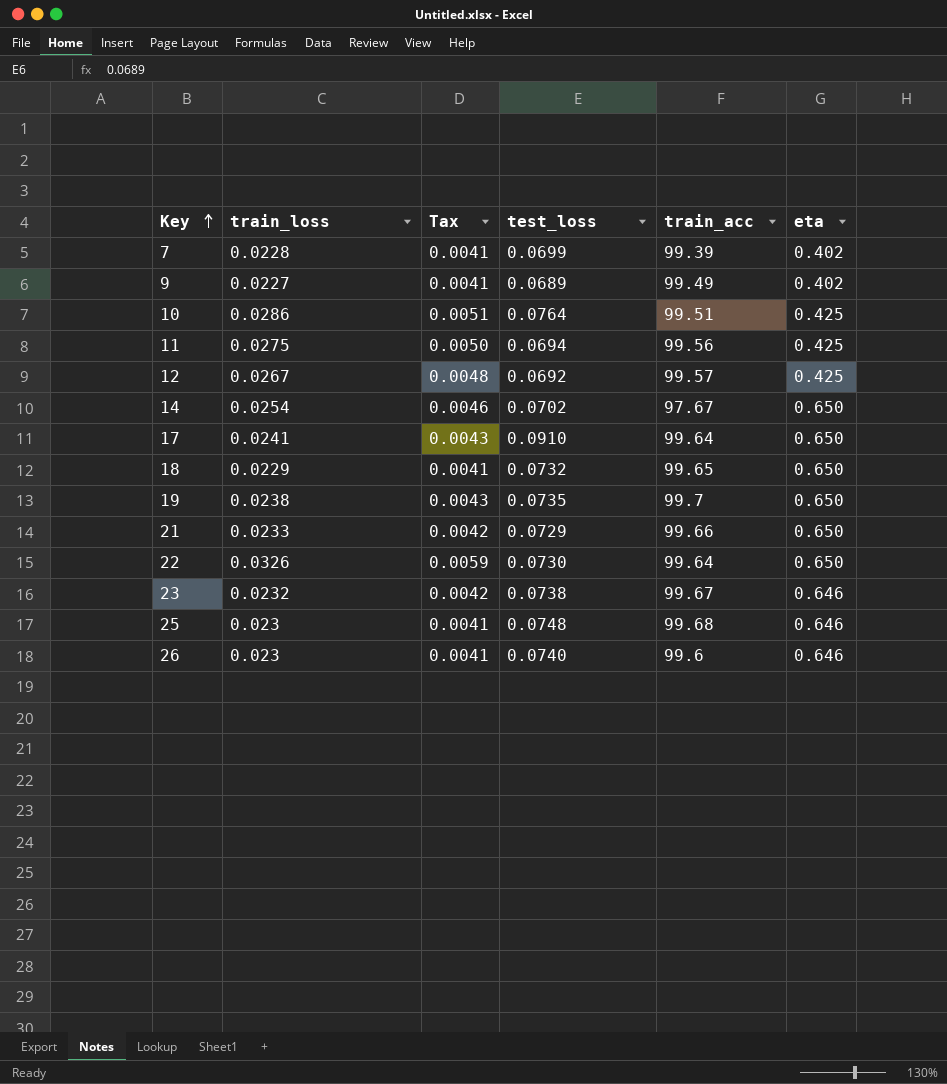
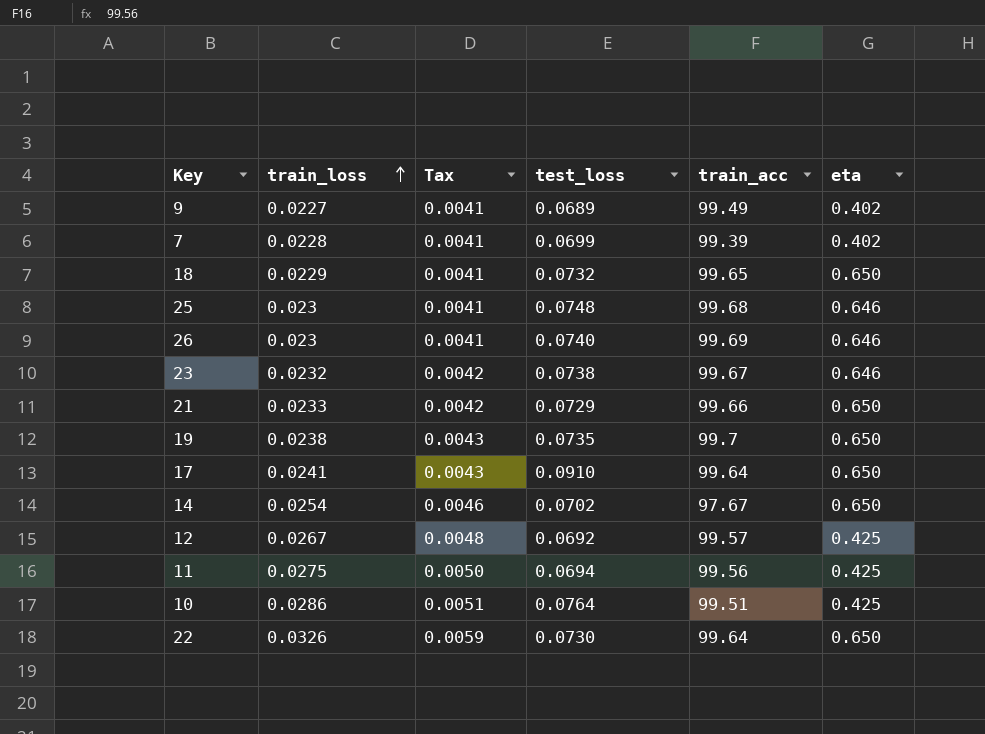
row order: Key ascending -> train_loss ascending
26 | train_acc: 99.6 -> 99.69

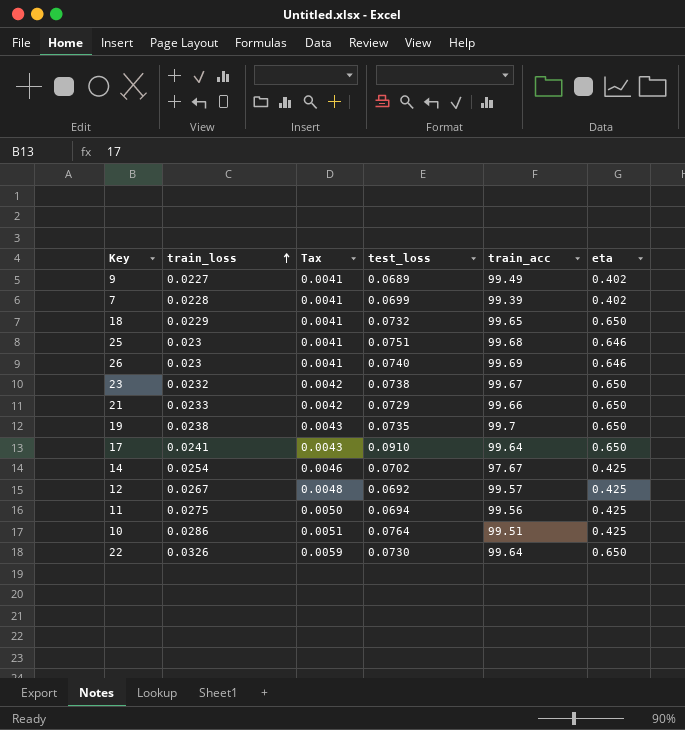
25 | test_loss: 0.0748 -> 0.0751
23 | eta: 0.646 -> 0.650
14 | eta: 0.650 -> 0.425

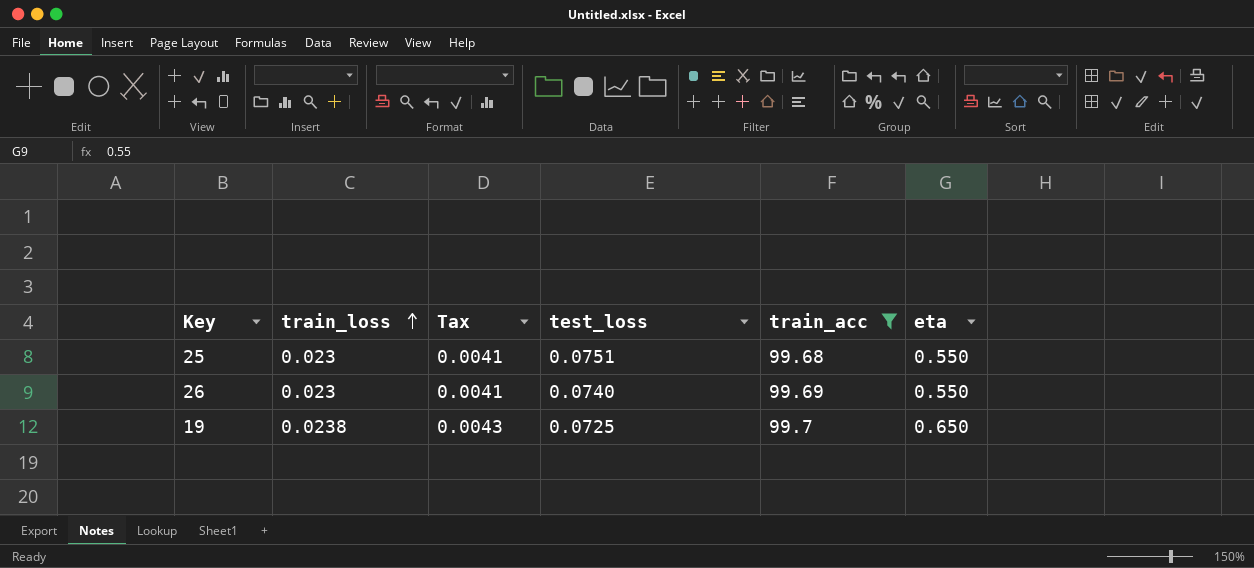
filter: none -> train_acc >= 99.68
25 | eta: 0.646 -> 0.550
26 | eta: 0.646 -> 0.550
19 | test_loss: 0.0735 -> 0.0725

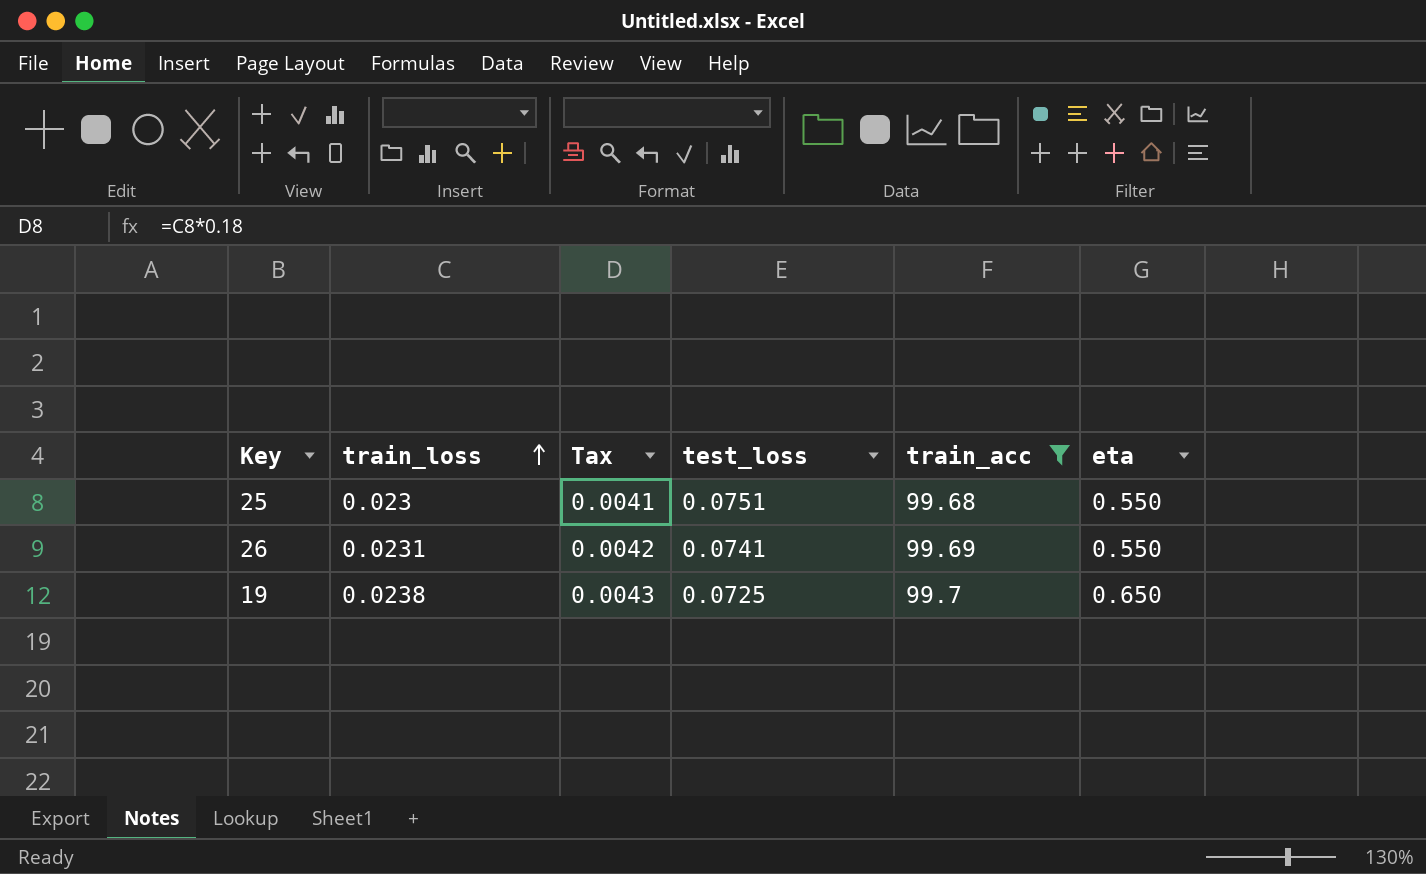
26 | train_loss: 0.023 -> 0.0231
26 | Tax: 0.0041 -> 0.0042
26 | test_loss: 0.0740 -> 0.0741

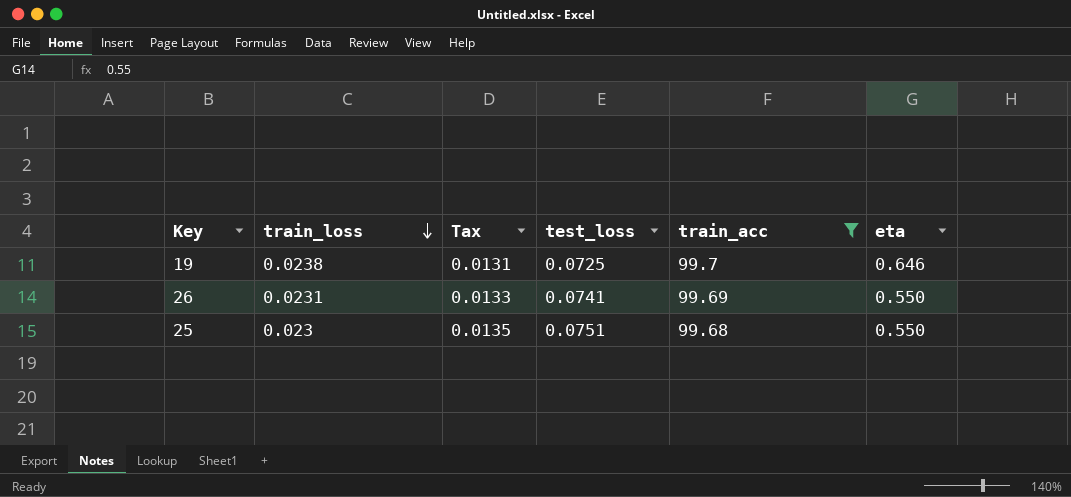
row order: train_loss ascending -> train_loss descending
column Tax | formula: [train_loss] * 0.18 -> [test_loss] * 0.18
19 | eta: 0.650 -> 0.646

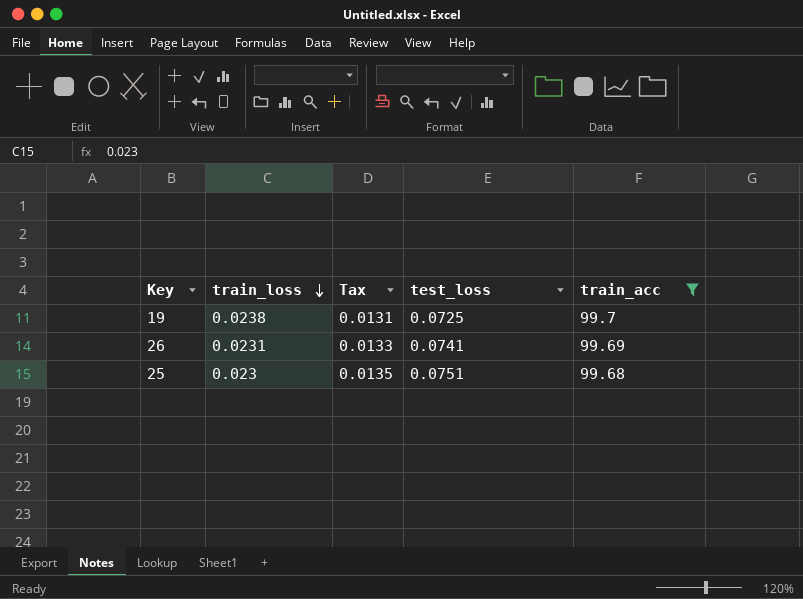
column eta | position: 6 -> none

